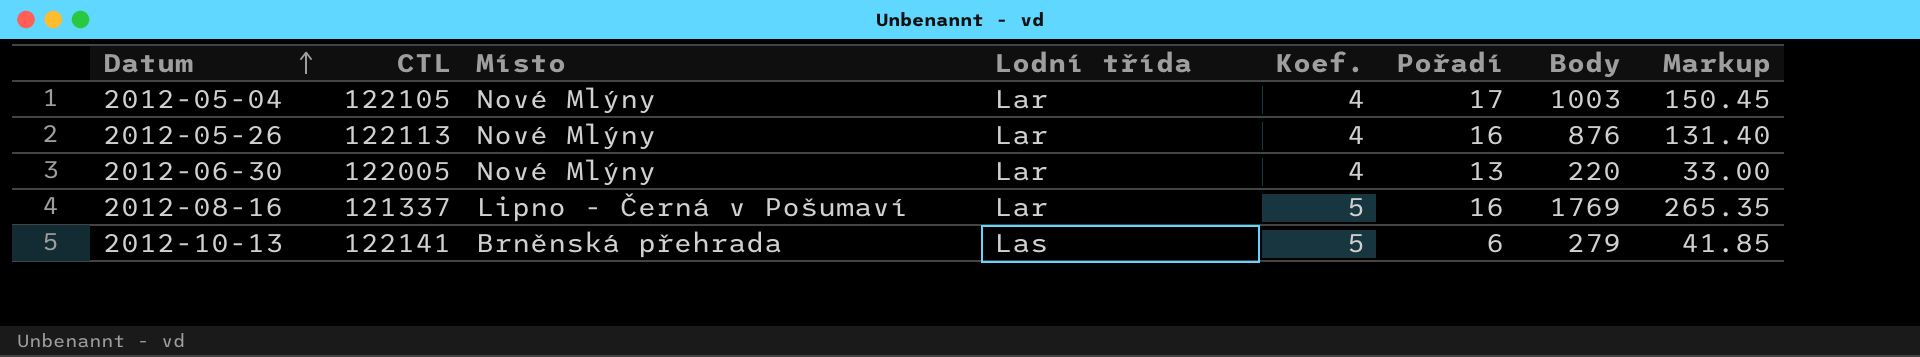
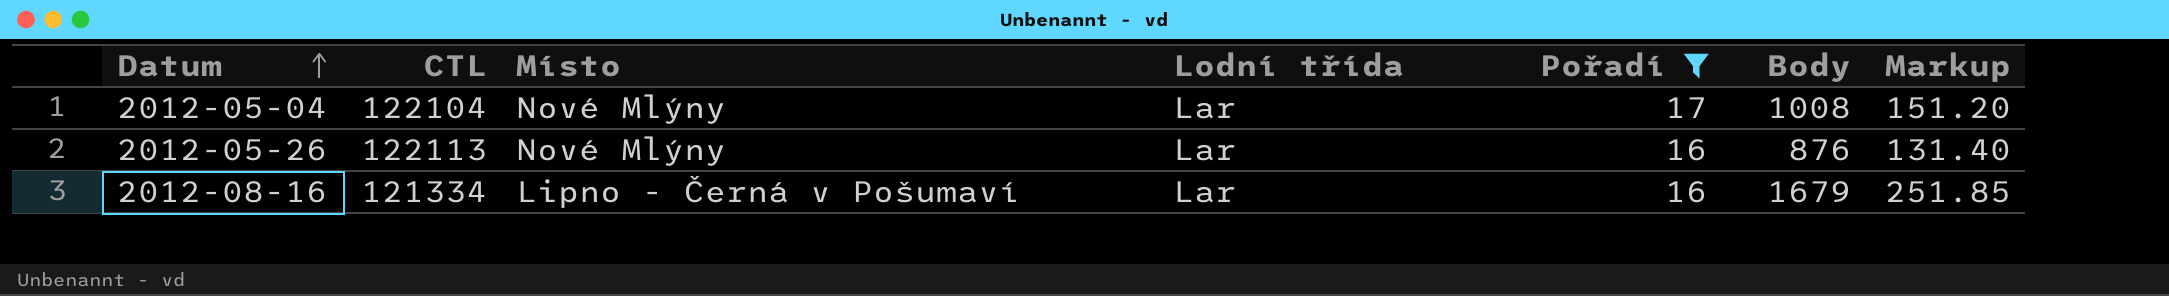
filter: none -> Pořadí >= 16
column Koef. | position: 5 -> none
2012-05-04 | CTL: 122105 -> 122104
2012-05-04 | Body: 1003 -> 1008
2012-05-04 | Markup: 150.45 -> 151.20
2012-08-16 | CTL: 121337 -> 121334
2012-08-16 | Body: 1769 -> 1679
2012-08-16 | Markup: 265.35 -> 251.85

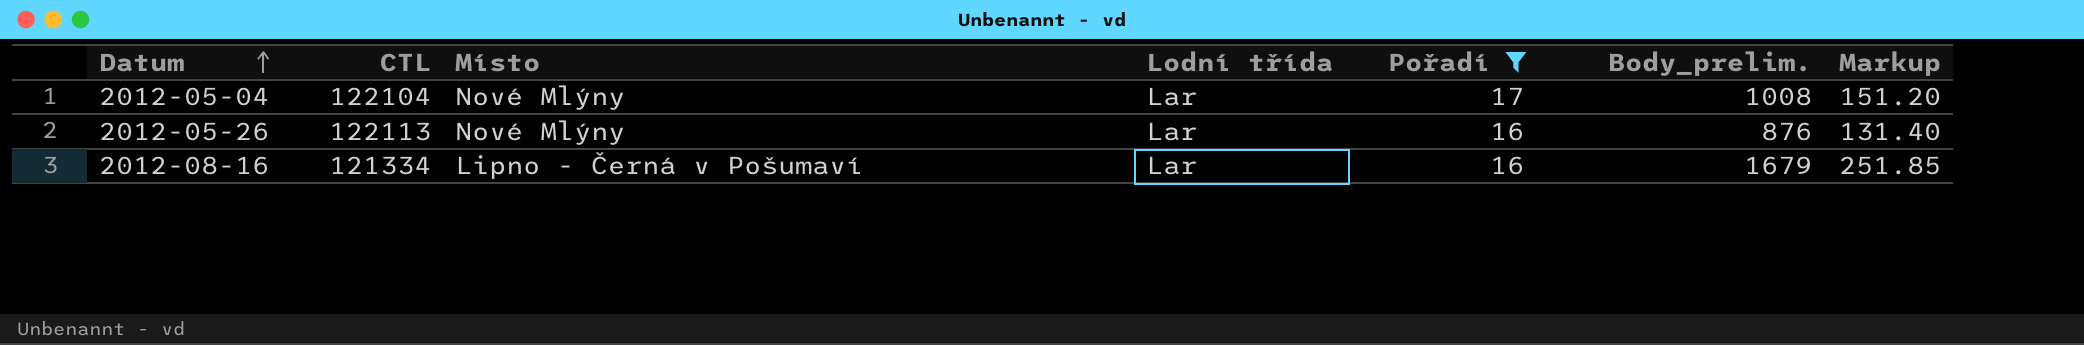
column name: Body -> Body_prelim.

